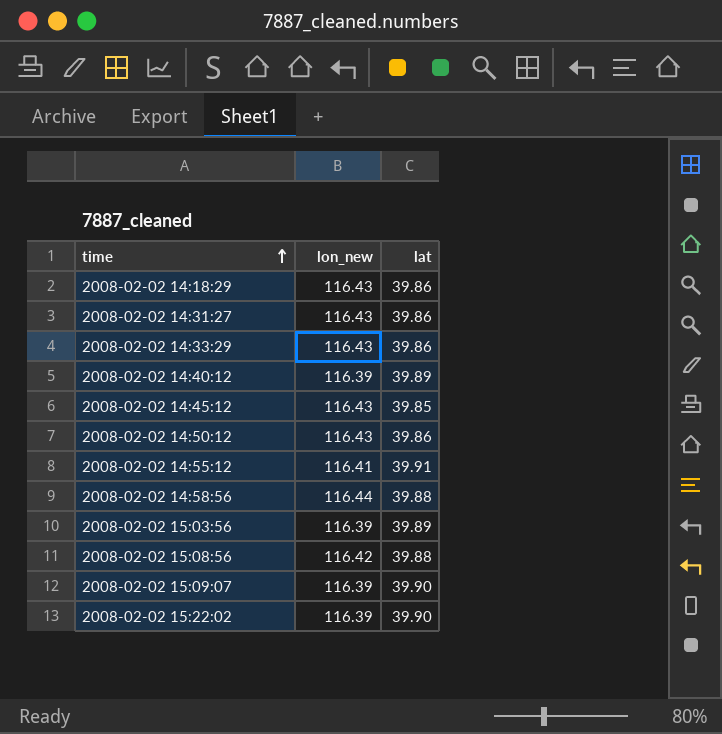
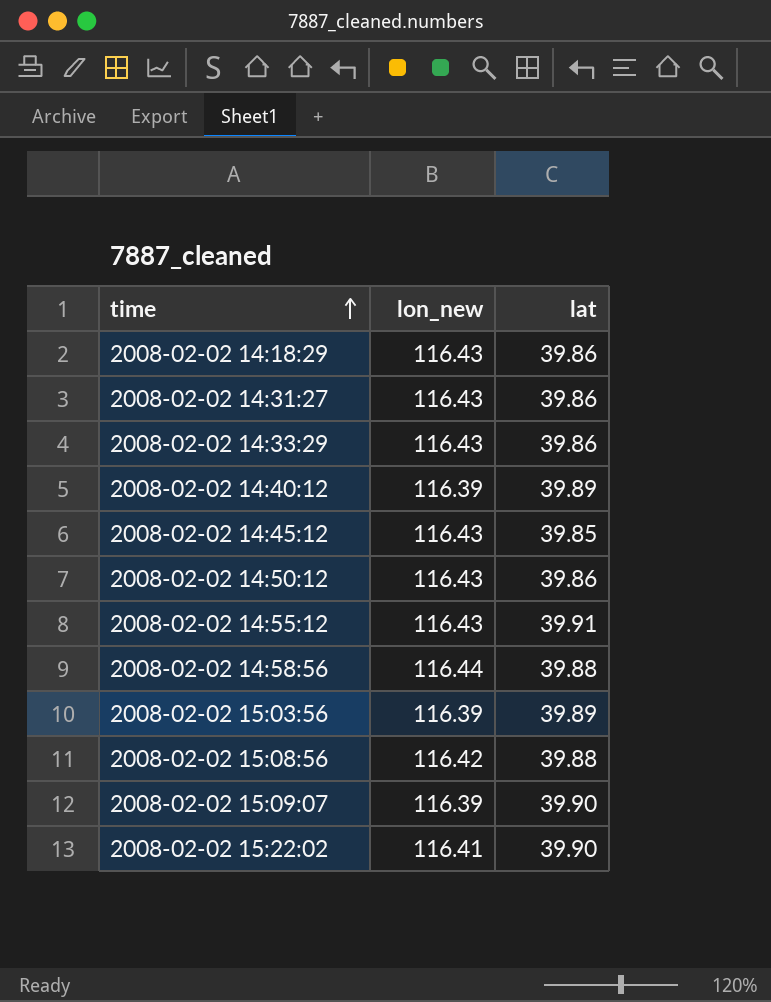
2008-02-02 14:55:12 | lon_new: 116.41 -> 116.43
2008-02-02 15:22:02 | lon_new: 116.39 -> 116.41

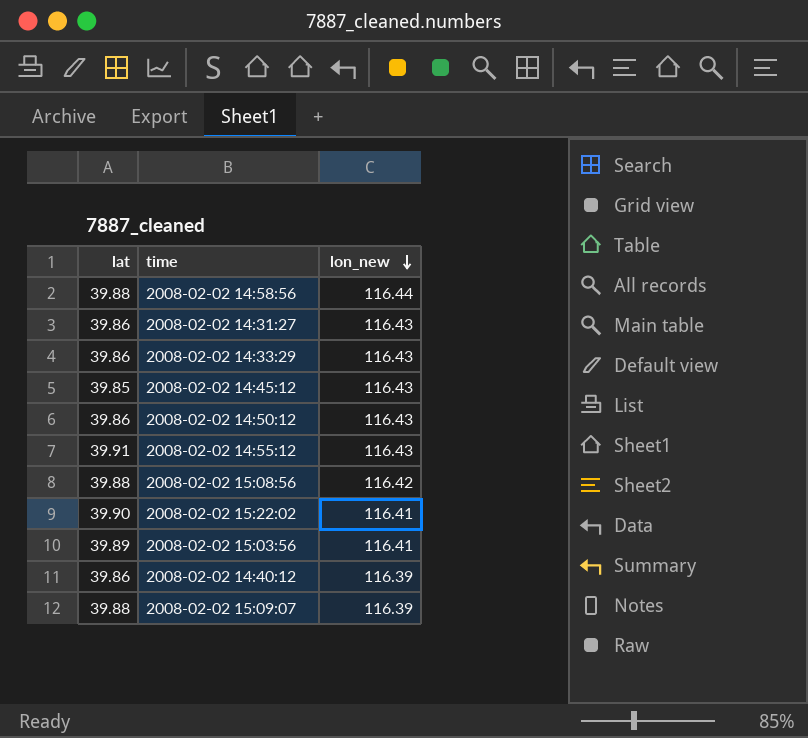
row order: time ascending -> lon_new descending
column lat | position: 3 -> 1
row 2008-02-02 14:18:29: 116.43 | 39.86 -> none
2008-02-02 15:03:56 | lon_new: 116.39 -> 116.41
2008-02-02 14:40:12 | lat: 39.89 -> 39.86
2008-02-02 15:09:07 | lat: 39.90 -> 39.88

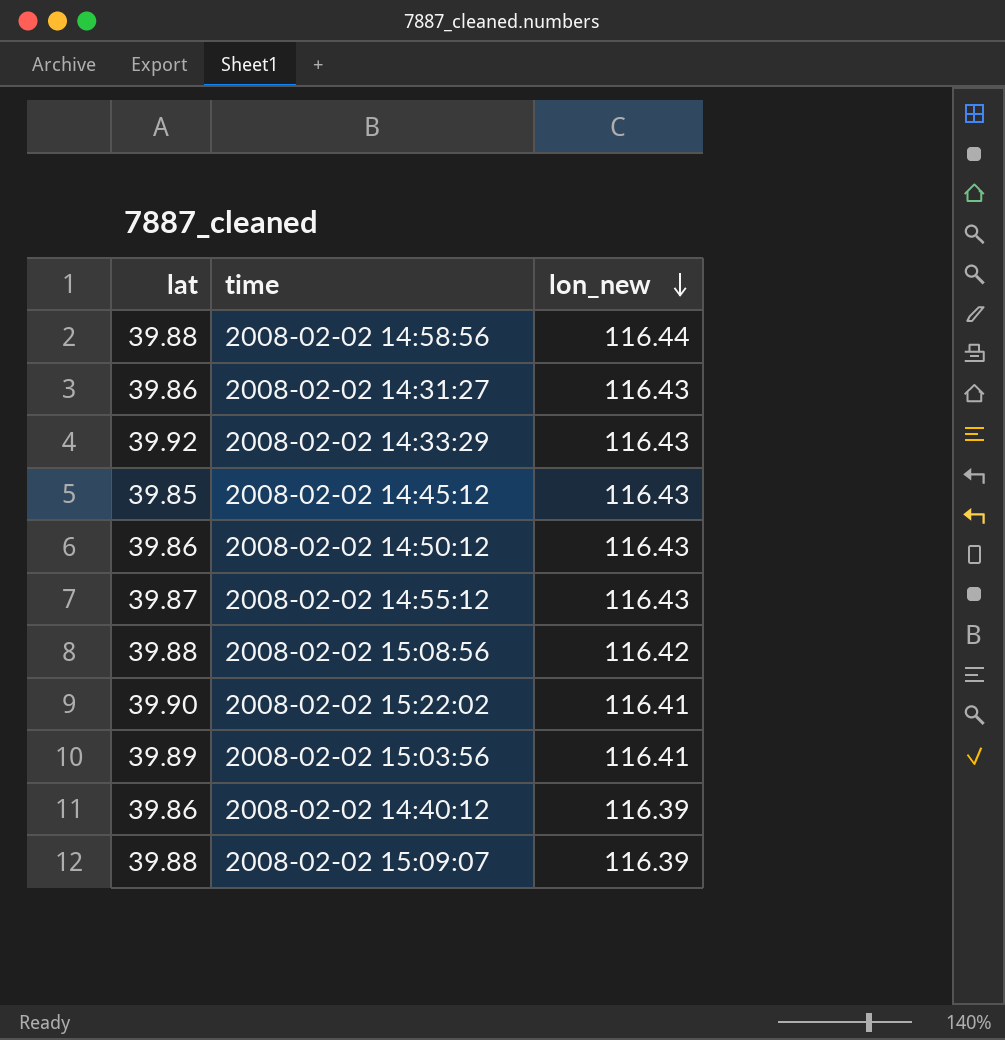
2008-02-02 14:33:29 | lat: 39.86 -> 39.92
2008-02-02 14:55:12 | lat: 39.91 -> 39.87

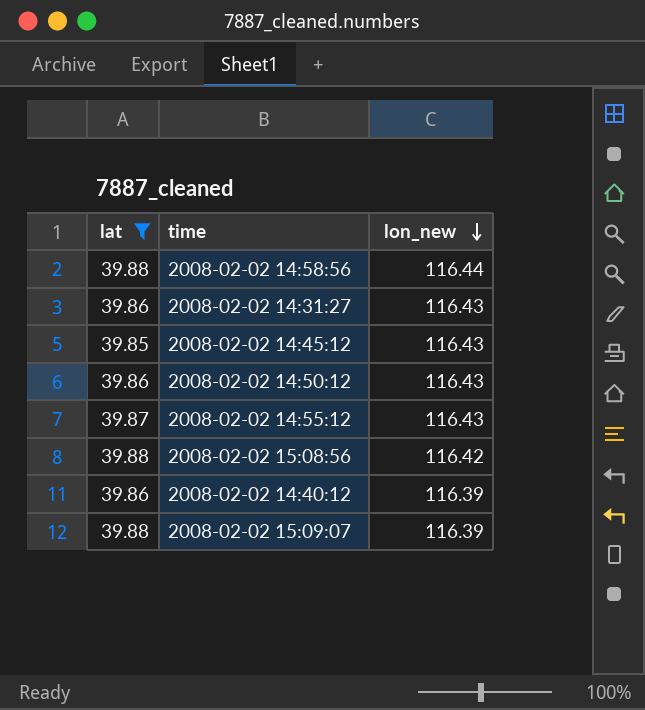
filter: none -> lat <= 39.88

